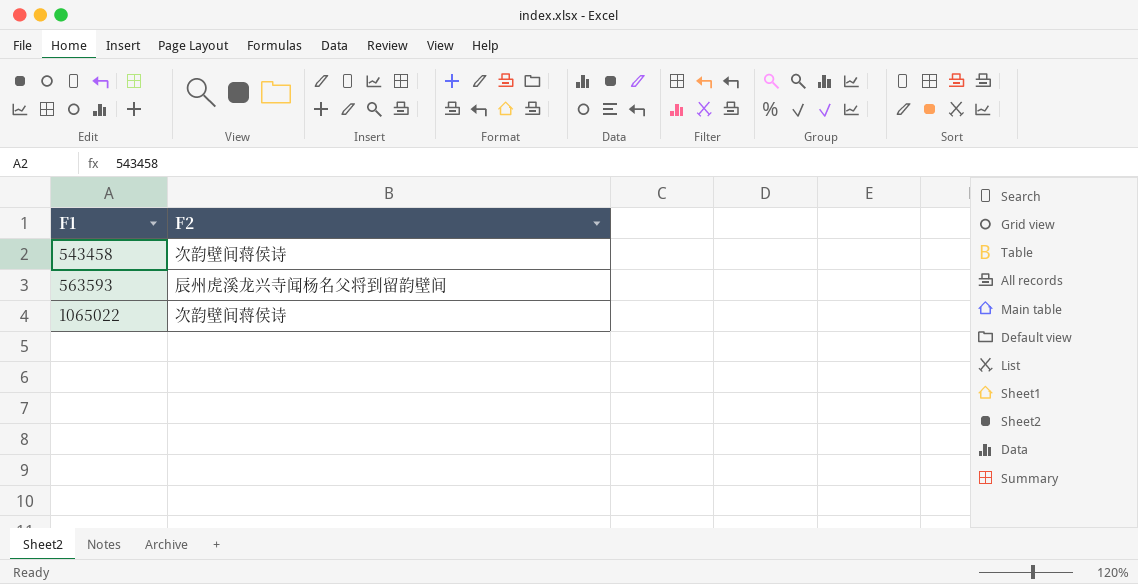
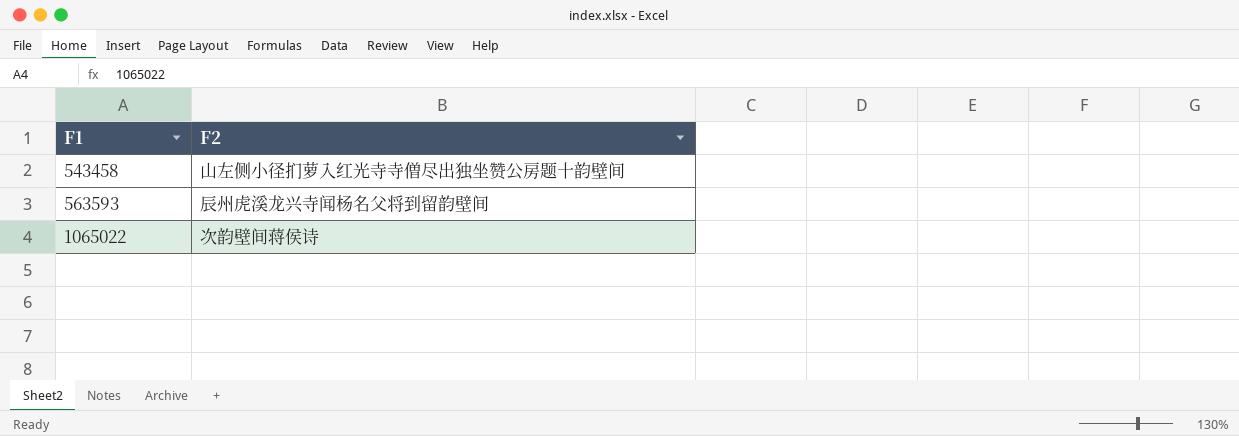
543458 | F2: 次韵壁间蒋侯诗 -> 山左侧小径扪萝入红光寺寺僧尽出独坐赞公房题十韵壁间

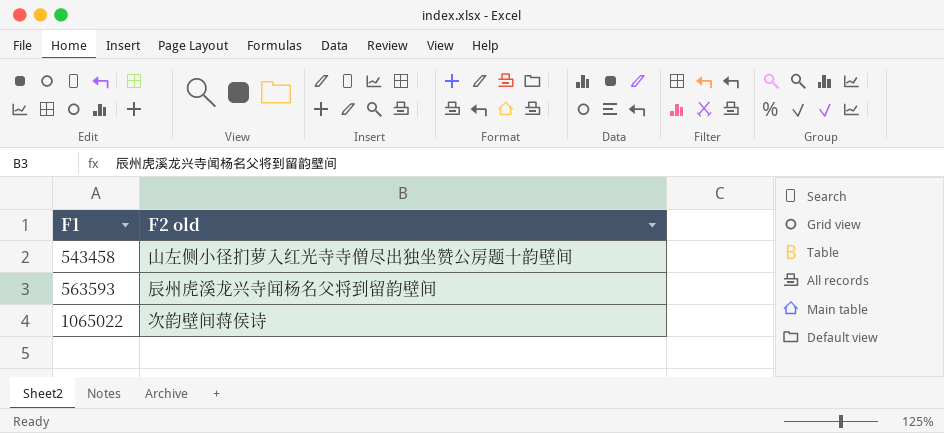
column name: F2 -> F2 old

